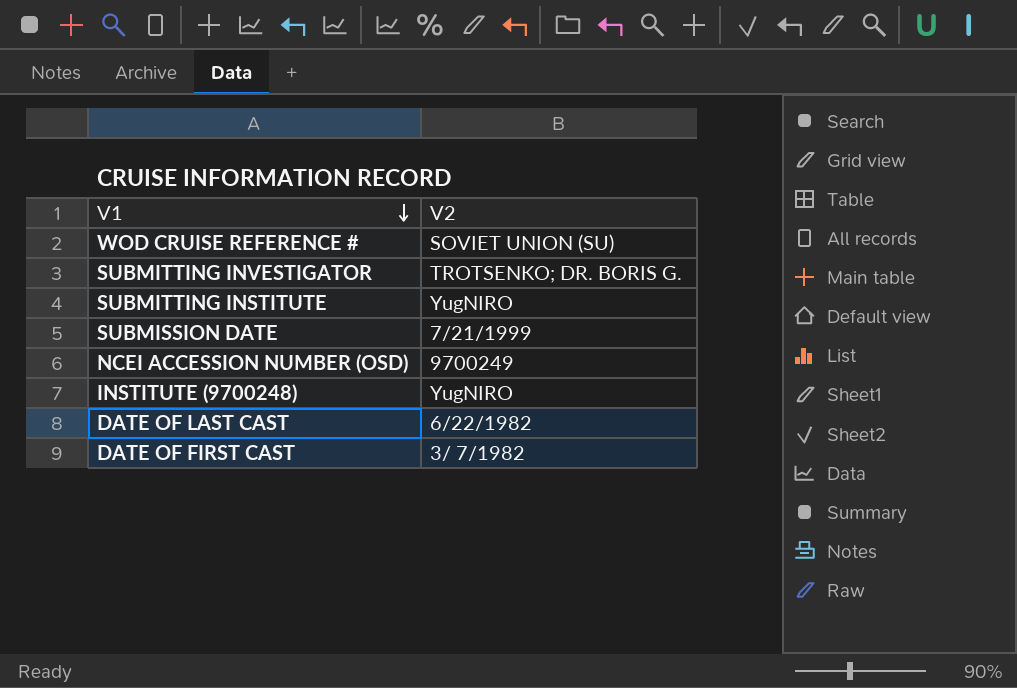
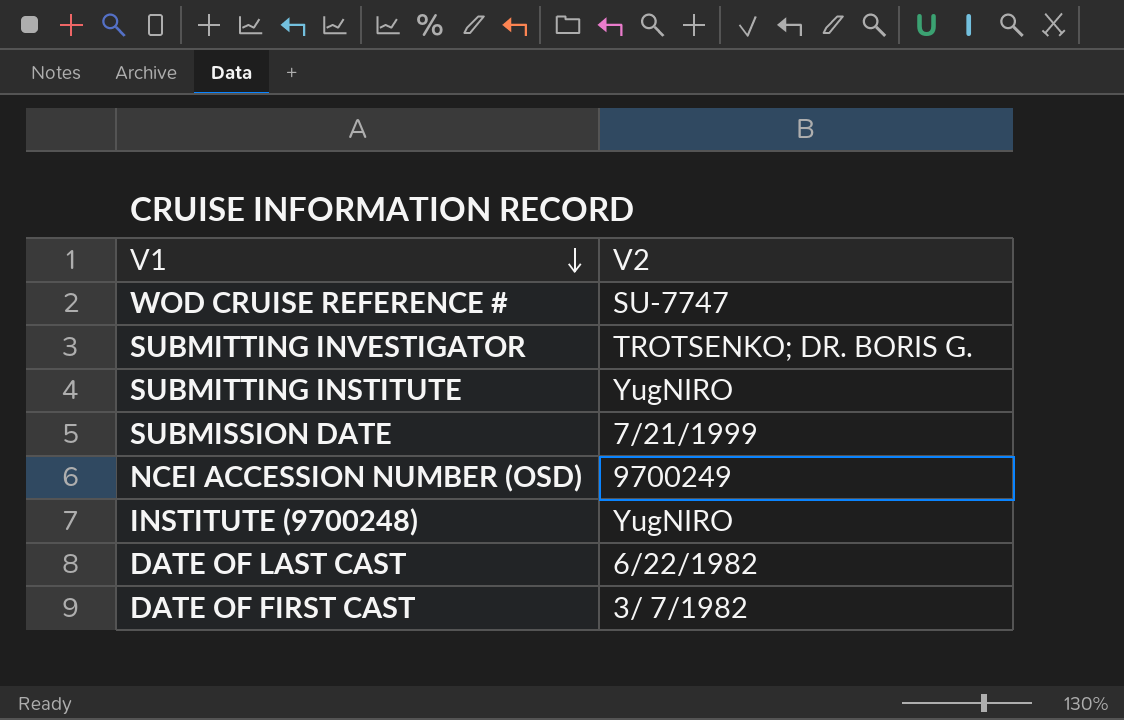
WOD CRUISE REFERENCE # | V2: SOVIET UNION (SU) -> SU-7747

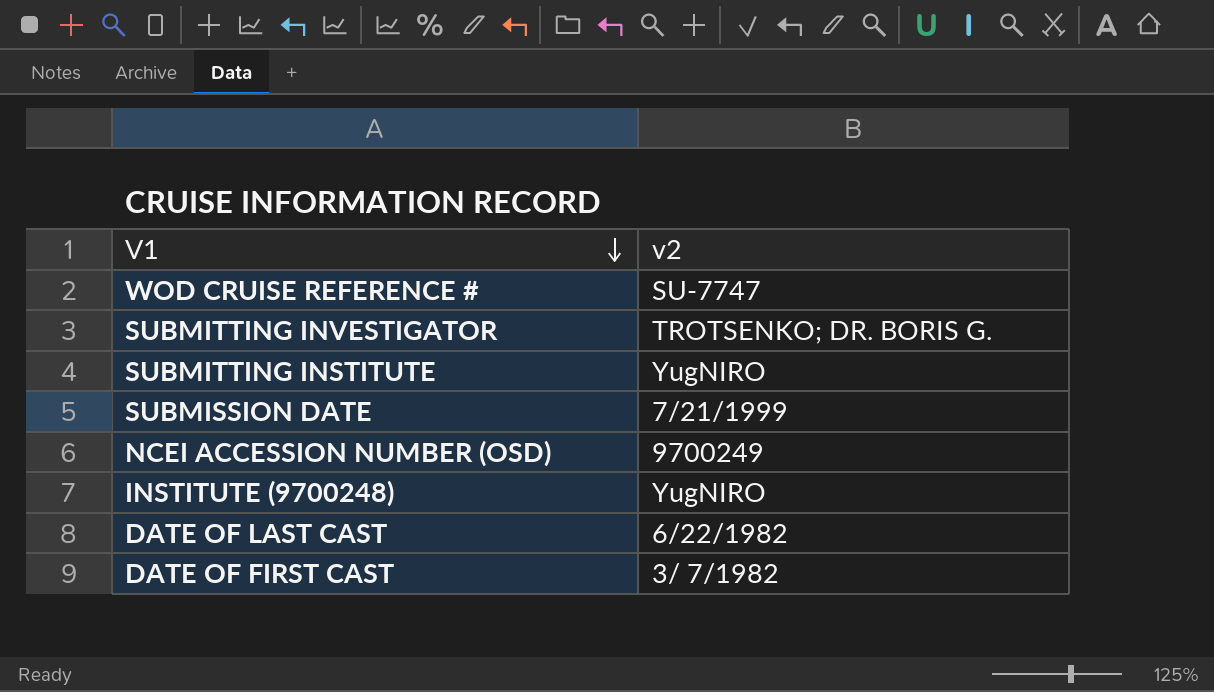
column name: V2 -> v2

